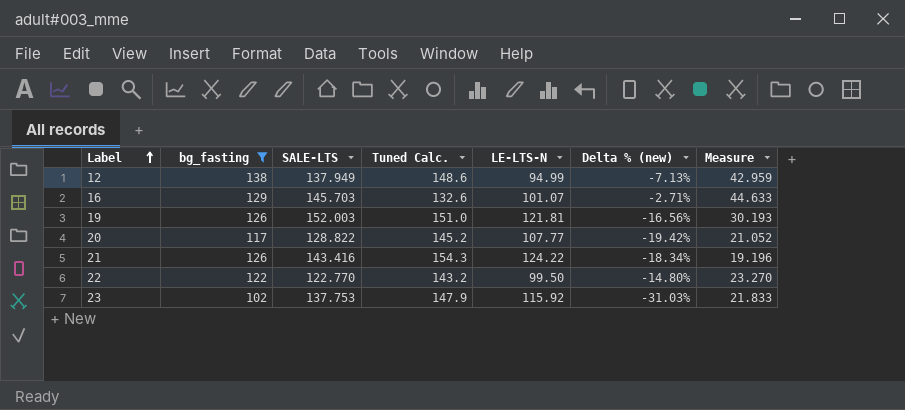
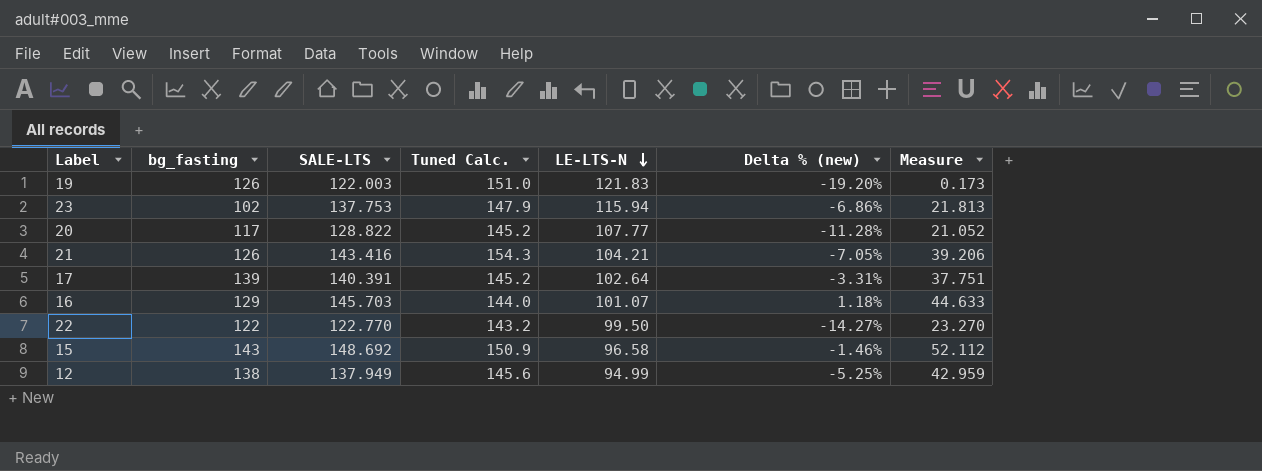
filter: bg_fasting <= 138 -> none
row order: Label ascending -> LE-LTS-N descending
column Delta % (new) | formula: ([bg_fasting] - [Tuned Calc.]) / [Tuned Calc.] -> ([SALE-LTS] - [Tuned Calc.]) / [Tuned Calc.]
19 | SALE-LTS: 152.003 -> 122.003
19 | LE-LTS-N: 121.81 -> 121.83
19 | Measure: 30.193 -> 0.173
23 | LE-LTS-N: 115.92 -> 115.94
23 | Measure: 21.833 -> 21.813
21 | LE-LTS-N: 124.22 -> 104.21
21 | Measure: 19.196 -> 39.206
16 | Tuned Calc.: 132.6 -> 144.0
12 | Tuned Calc.: 148.6 -> 145.6

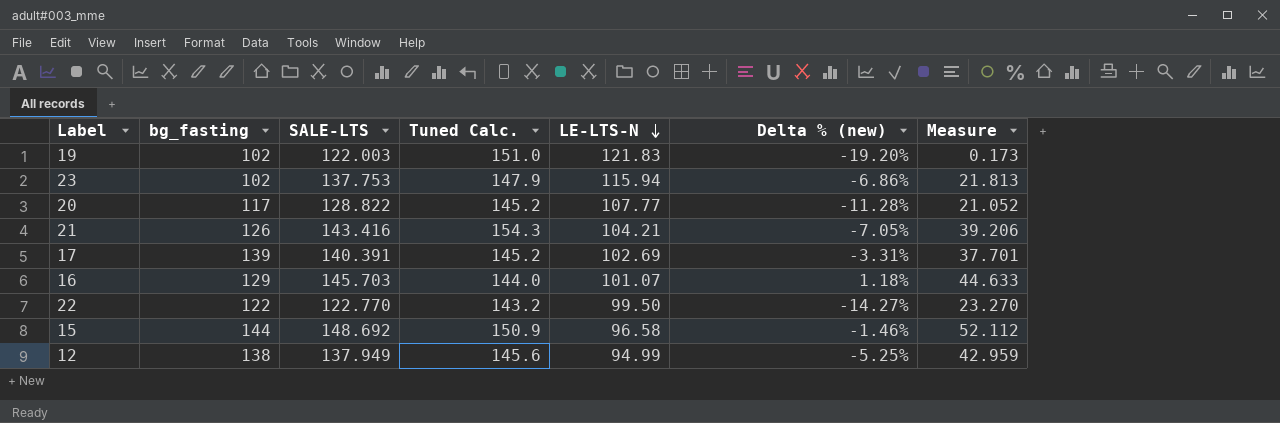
19 | bg_fasting: 126 -> 102
17 | LE-LTS-N: 102.64 -> 102.69
17 | Measure: 37.751 -> 37.701
15 | bg_fasting: 143 -> 144

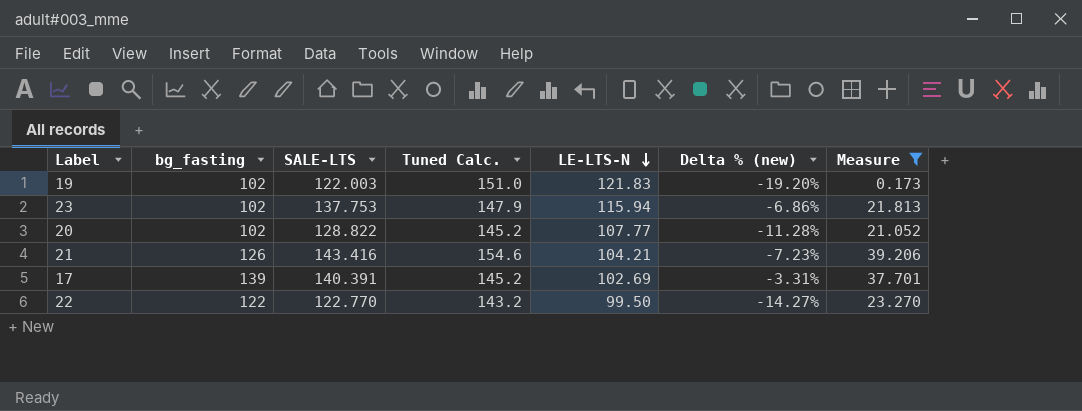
filter: none -> Measure <= 39.206
20 | bg_fasting: 117 -> 102
21 | Tuned Calc.: 154.3 -> 154.6
21 | Delta % (new): -7.05% -> -7.23%

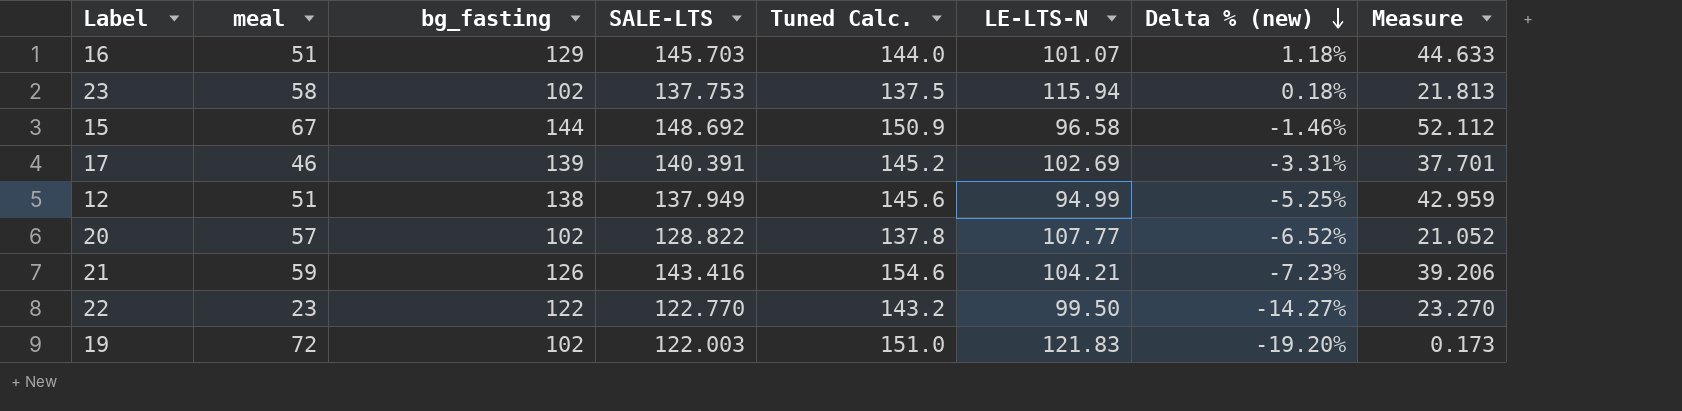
filter: Measure <= 39.206 -> none
row order: LE-LTS-N descending -> Delta % (new) descending
column meal | position: none -> 2
23 | Tuned Calc.: 147.9 -> 137.5
23 | Delta % (new): -6.86% -> 0.18%
20 | Tuned Calc.: 145.2 -> 137.8
20 | Delta % (new): -11.28% -> -6.52%

